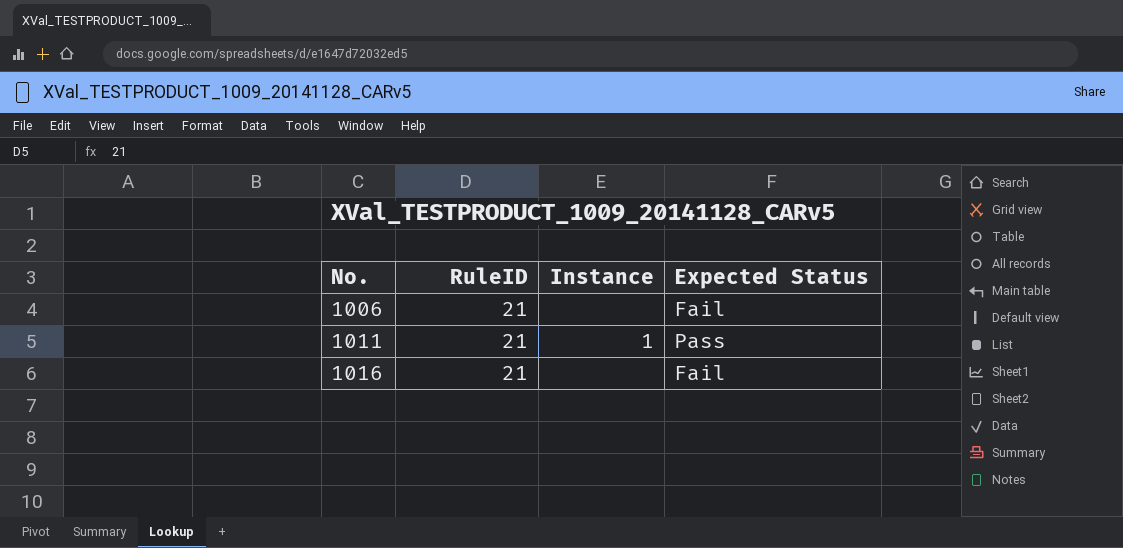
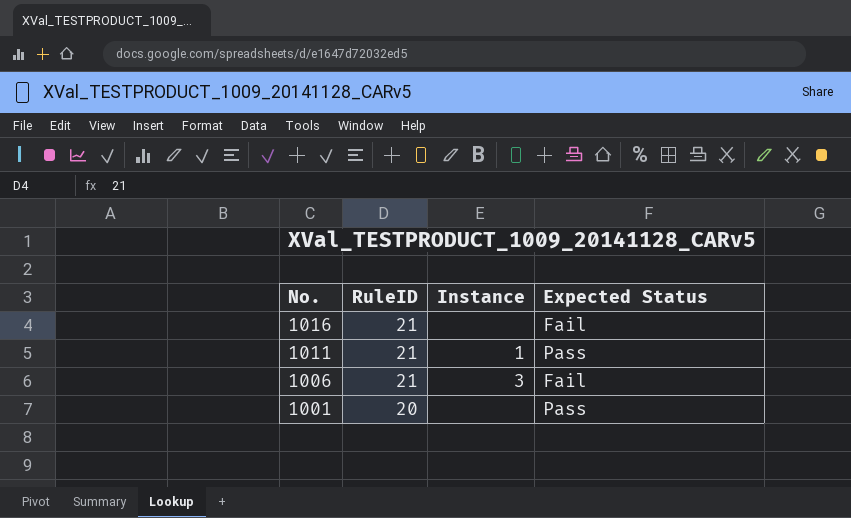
row order: No. ascending -> No. descending
1006 | Instance: none -> 3
row 1001: none -> 20 | none | Pass

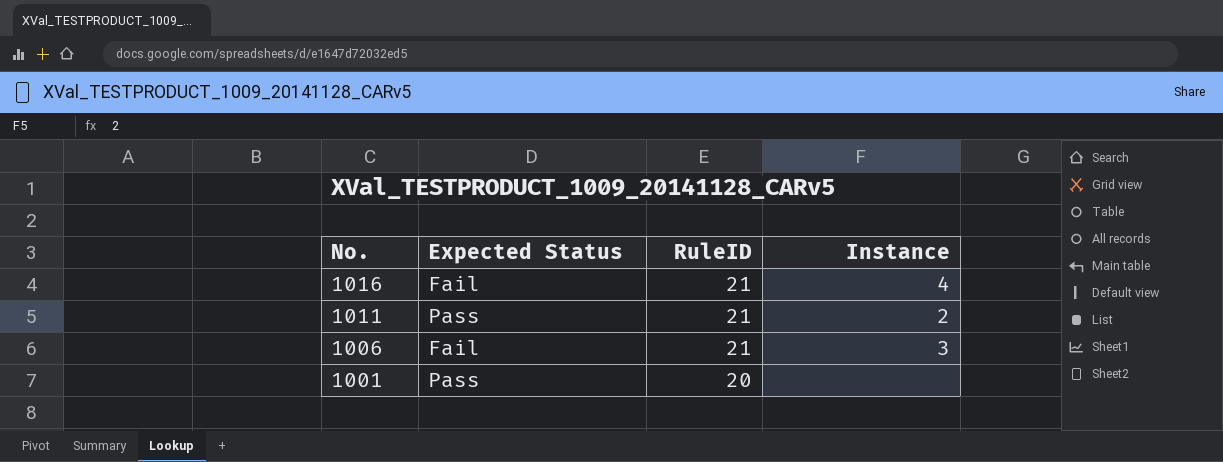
column Expected Status | position: 4 -> 2
1016 | Instance: none -> 4
1011 | Instance: 1 -> 2

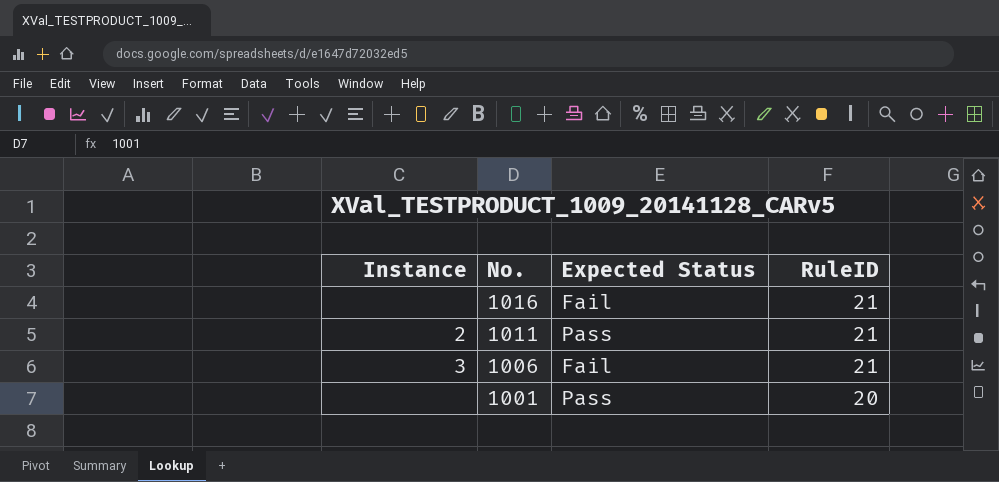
column Instance | position: 4 -> 1
1016 | Instance: 4 -> none

